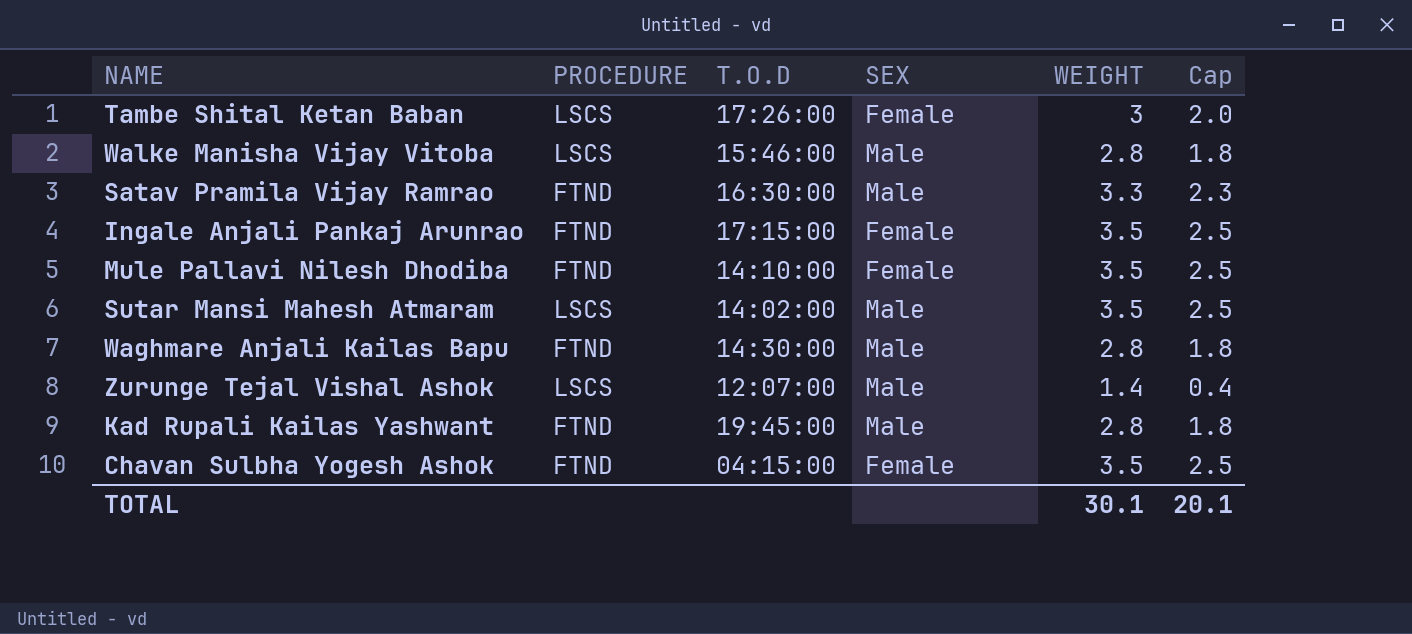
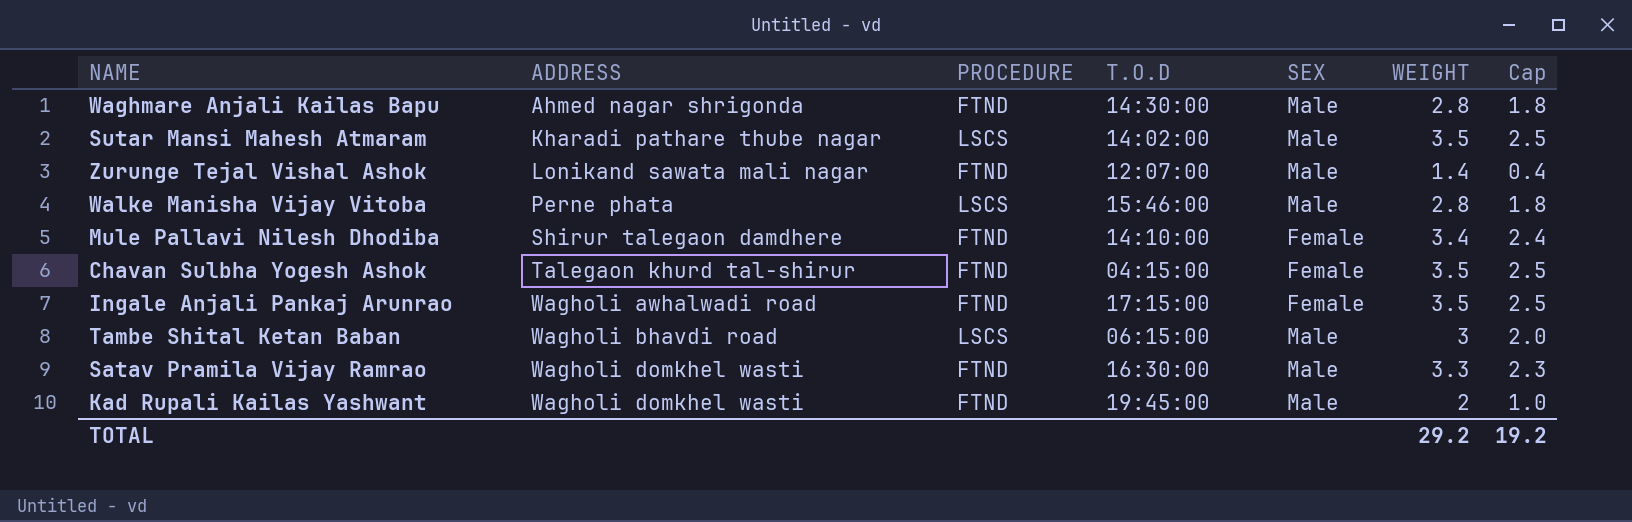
row order: none -> ADDRESS ascending
column ADDRESS | position: none -> 2
Zurunge Tejal Vishal Ashok | PROCEDURE: LSCS -> FTND
Mule Pallavi Nilesh Dhodiba | WEIGHT: 3.5 -> 3.4
Mule Pallavi Nilesh Dhodiba | Cap: 2.5 -> 2.4
Tambe Shital Ketan Baban | T.O.D: 17:26:00 -> 06:15:00
Tambe Shital Ketan Baban | SEX: Female -> Male
Kad Rupali Kailas Yashwant | WEIGHT: 2.8 -> 2
Kad Rupali Kailas Yashwant | Cap: 1.8 -> 1.0
TOTAL | WEIGHT: 30.1 -> 29.2
TOTAL | Cap: 20.1 -> 19.2

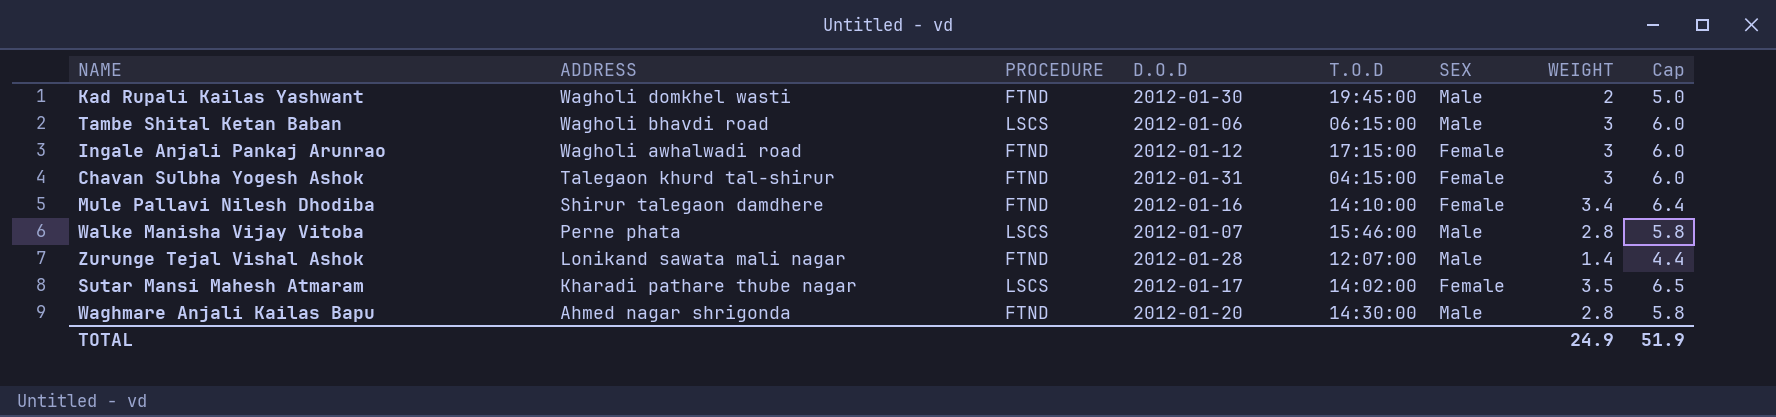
row order: ADDRESS ascending -> ADDRESS descending
column D.O.D | position: none -> 4
column Cap | formula: [WEIGHT] - 1 -> [WEIGHT] + 3
row Satav Pramila Vijay Ramrao: Wagholi domkhel wasti | FTND | 16:30:00 | Male | 3.3 | 2.3 -> none
Ingale Anjali Pankaj Arunrao | WEIGHT: 3.5 -> 3
Chavan Sulbha Yogesh Ashok | WEIGHT: 3.5 -> 3
Sutar Mansi Mahesh Atmaram | SEX: Male -> Female
TOTAL | WEIGHT: 29.2 -> 24.9
TOTAL | Cap: 19.2 -> 51.9

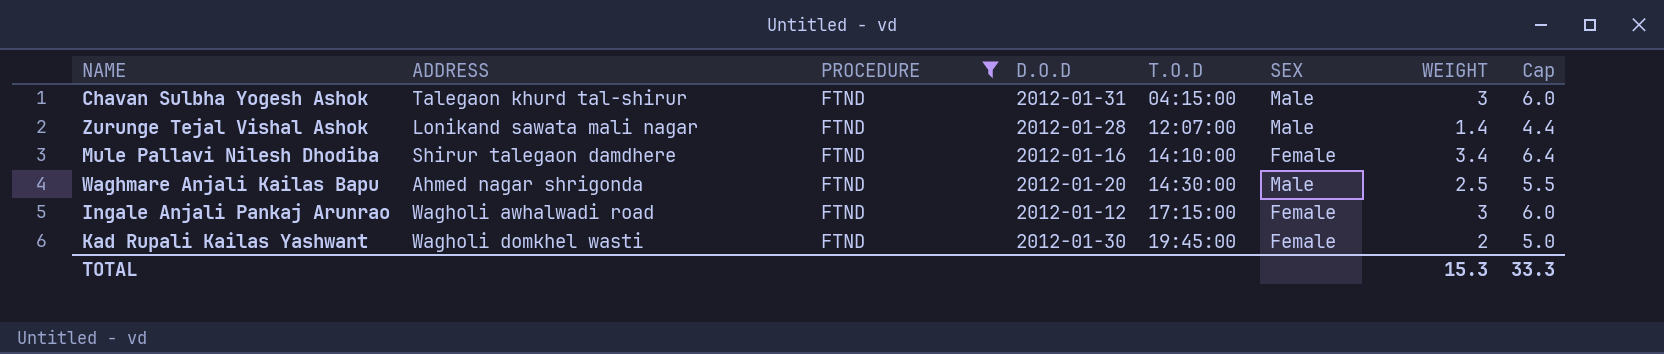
filter: none -> PROCEDURE = FTND
row order: ADDRESS descending -> T.O.D ascending
Chavan Sulbha Yogesh Ashok | SEX: Female -> Male
Waghmare Anjali Kailas Bapu | WEIGHT: 2.8 -> 2.5
Waghmare Anjali Kailas Bapu | Cap: 5.8 -> 5.5
Kad Rupali Kailas Yashwant | SEX: Male -> Female
TOTAL | WEIGHT: 24.9 -> 15.3
TOTAL | Cap: 51.9 -> 33.3

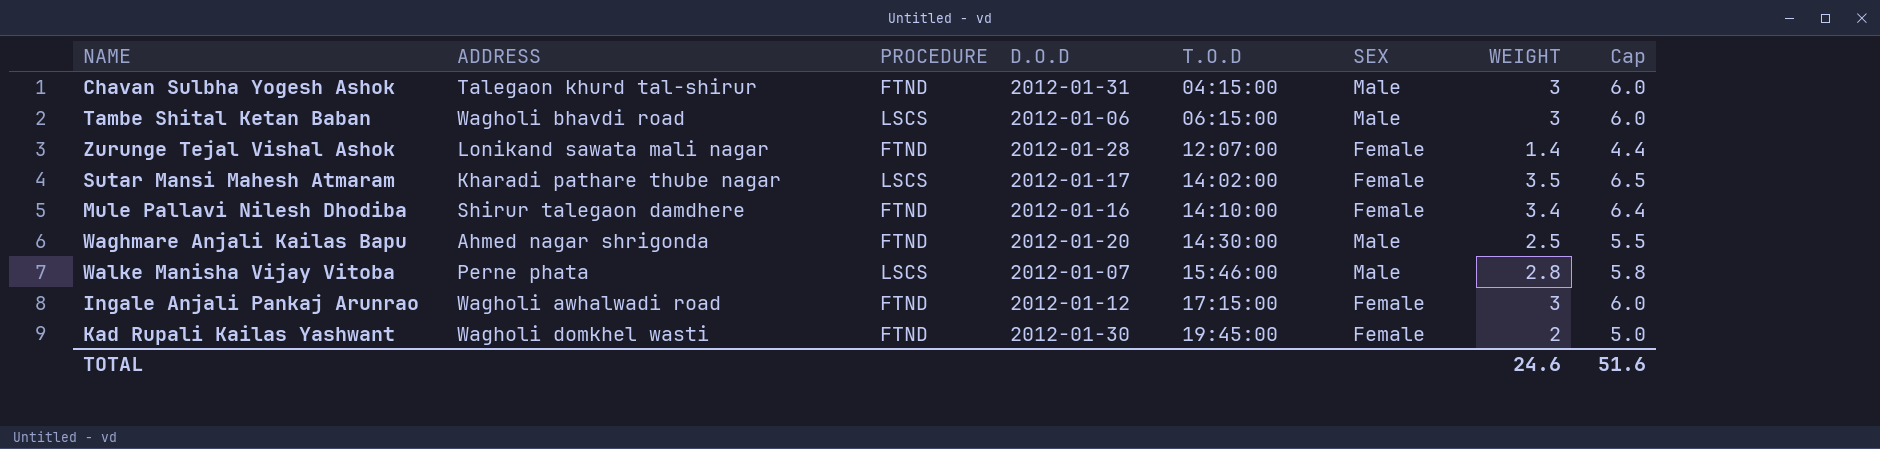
filter: PROCEDURE = FTND -> none
Zurunge Tejal Vishal Ashok | SEX: Male -> Female
TOTAL | WEIGHT: 15.3 -> 24.6
TOTAL | Cap: 33.3 -> 51.6

